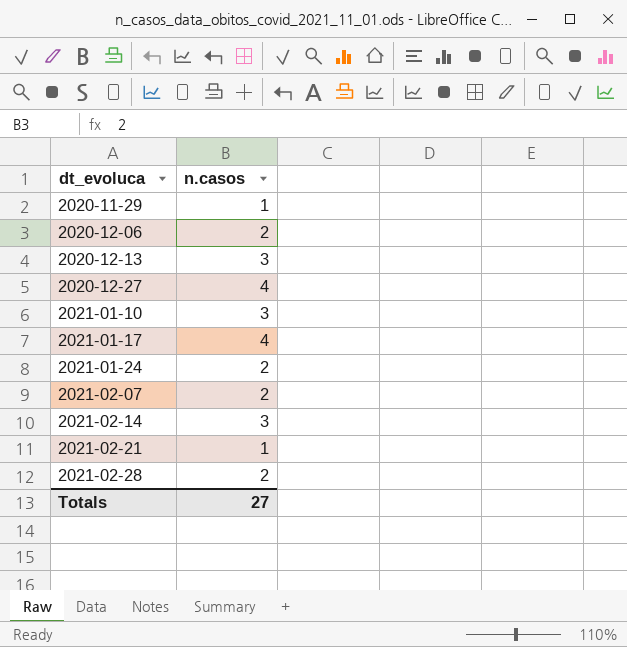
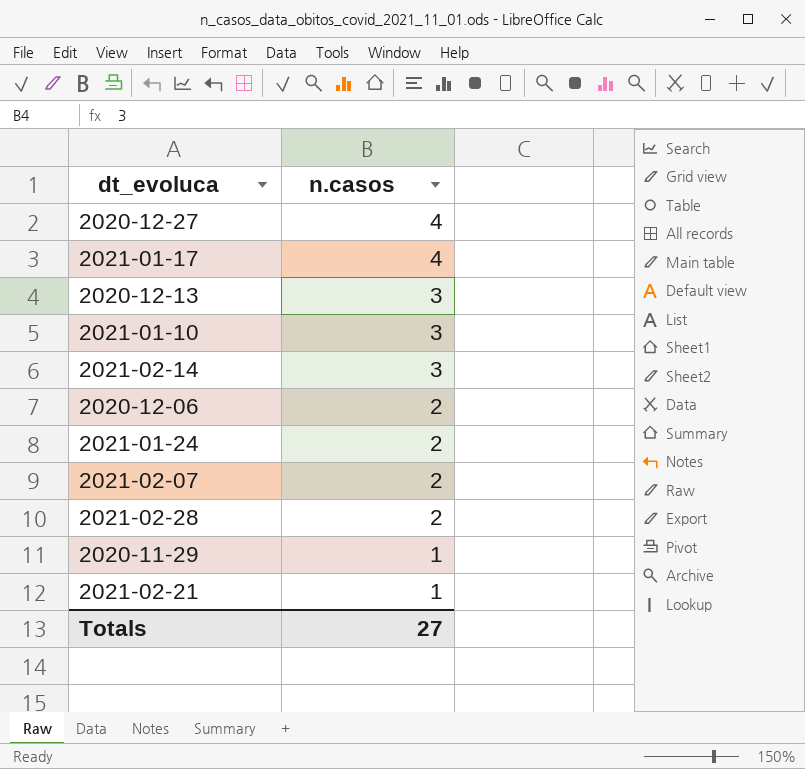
row order: dt_evoluca ascending -> n.casos descending

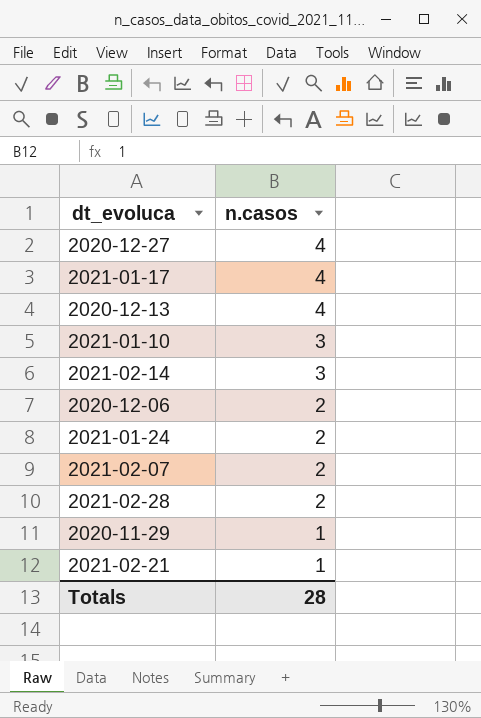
2020-12-13 | n.casos: 3 -> 4
Totals | n.casos: 27 -> 28

